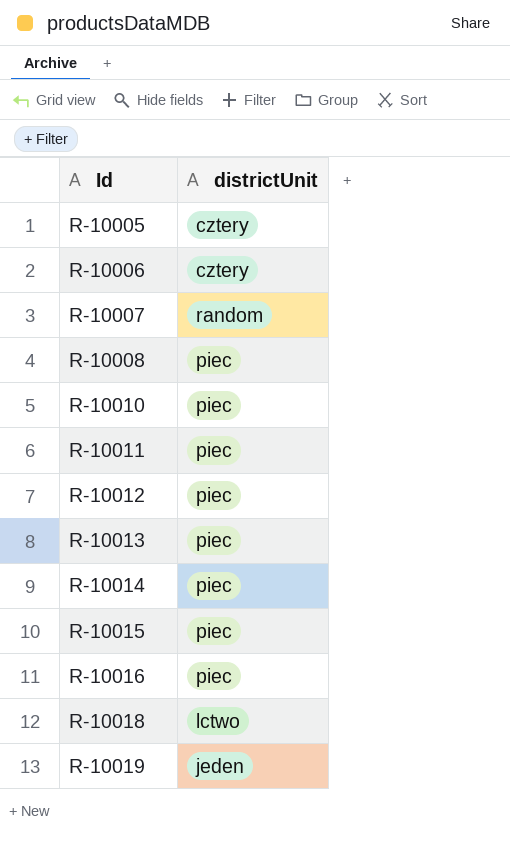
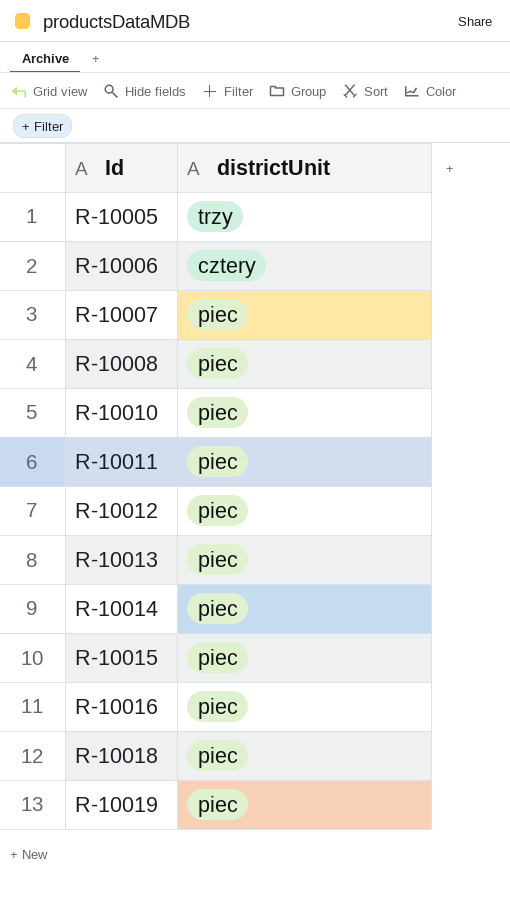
R-10005 | districtUnit: cztery -> trzy
R-10007 | districtUnit: random -> piec
R-10018 | districtUnit: lctwo -> piec
R-10019 | districtUnit: jeden -> piec

